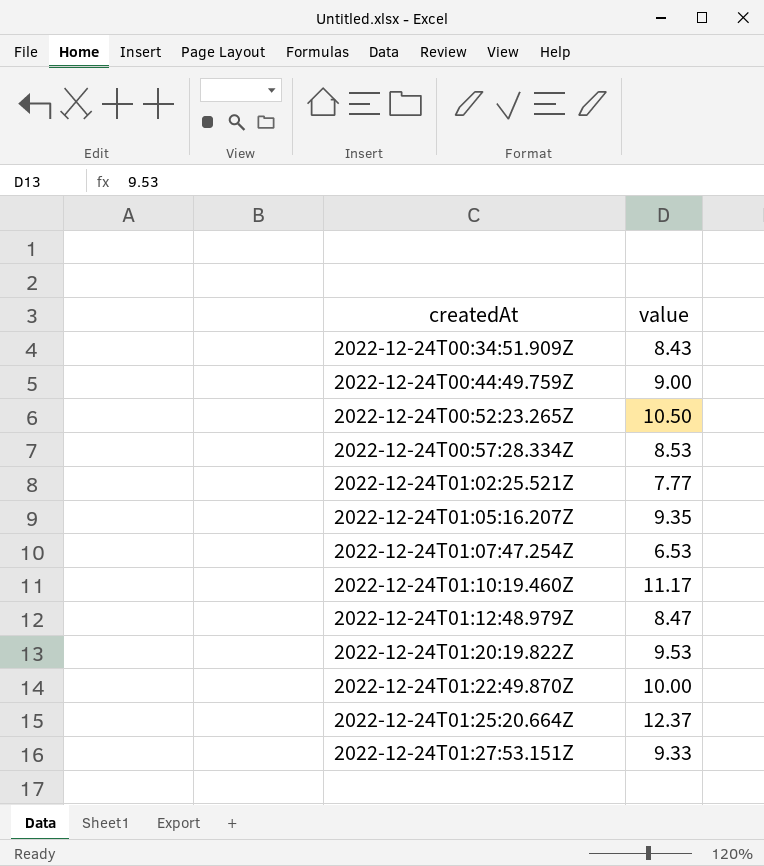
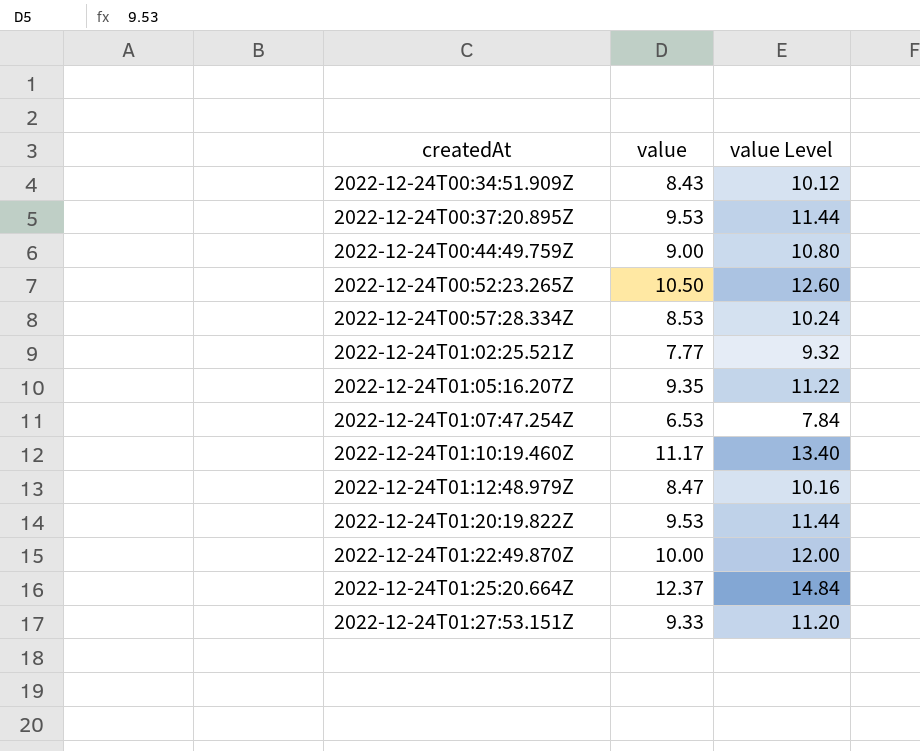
column value Level | formula: none -> [value] * 1.2
row 2022-12-24T00:37:20.895Z: none -> 9.53 | 11.44

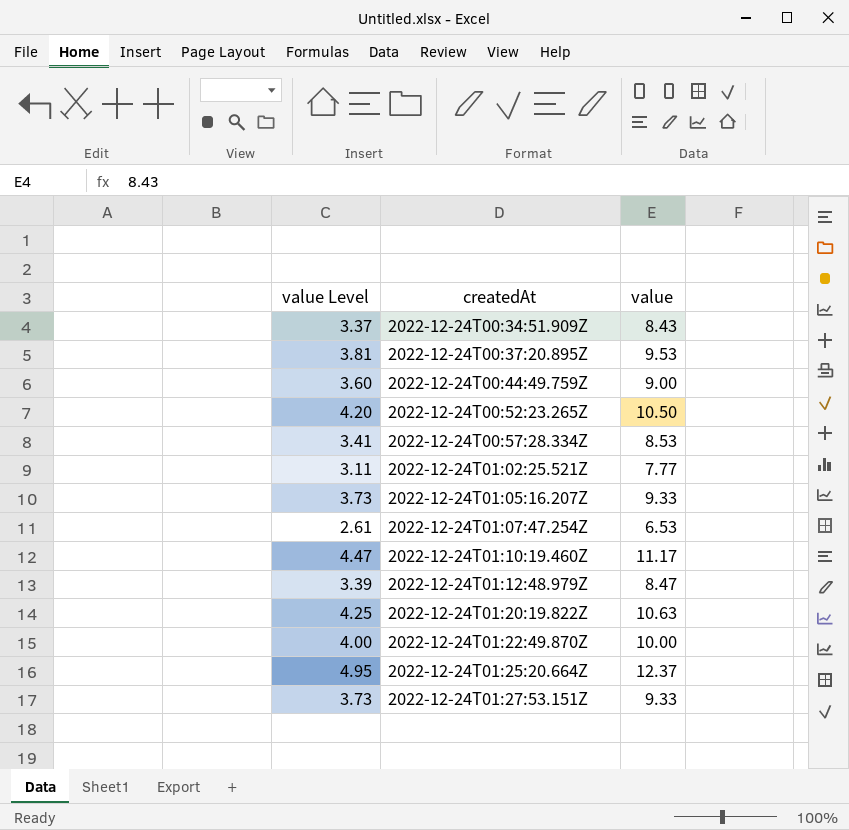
column value Level | formula: [value] * 1.2 -> [value] * 0.4
column value Level | position: 3 -> 1
2022-12-24T01:05:16.207Z | value: 9.35 -> 9.33
2022-12-24T01:20:19.822Z | value: 9.53 -> 10.63

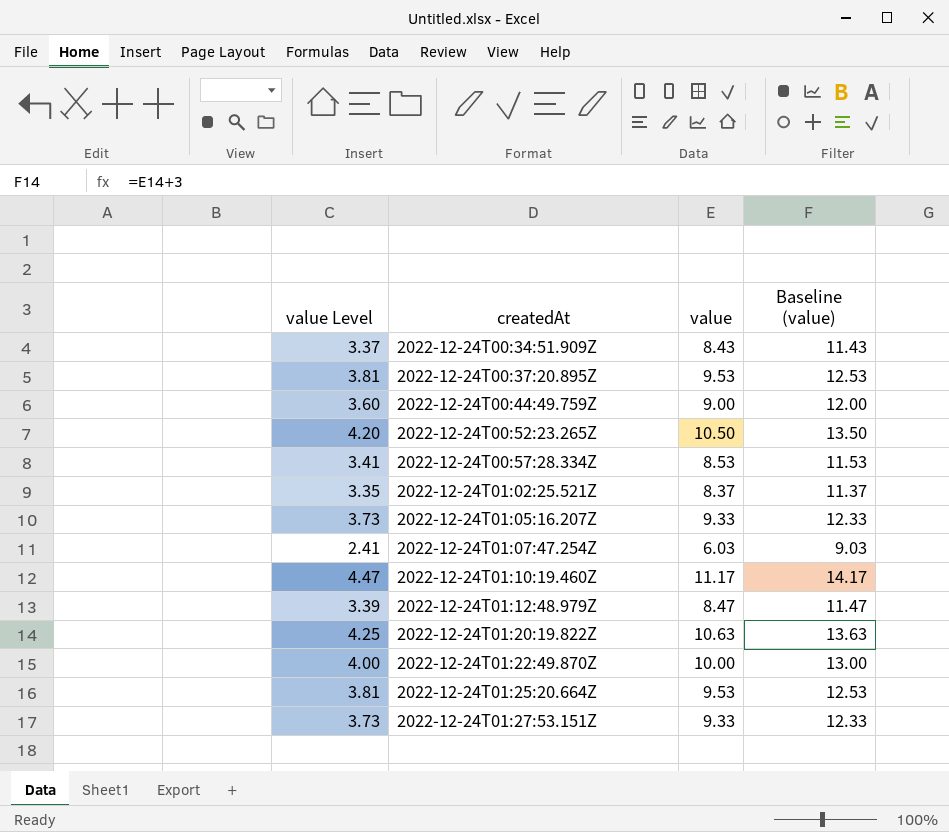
column Baseline (value) | formula: none -> [value] + 3
2022-12-24T01:02:25.521Z | value Level: 3.11 -> 3.35
2022-12-24T01:02:25.521Z | value: 7.77 -> 8.37
2022-12-24T01:07:47.254Z | value Level: 2.61 -> 2.41
2022-12-24T01:07:47.254Z | value: 6.53 -> 6.03
2022-12-24T01:25:20.664Z | value Level: 4.95 -> 3.81
2022-12-24T01:25:20.664Z | value: 12.37 -> 9.53

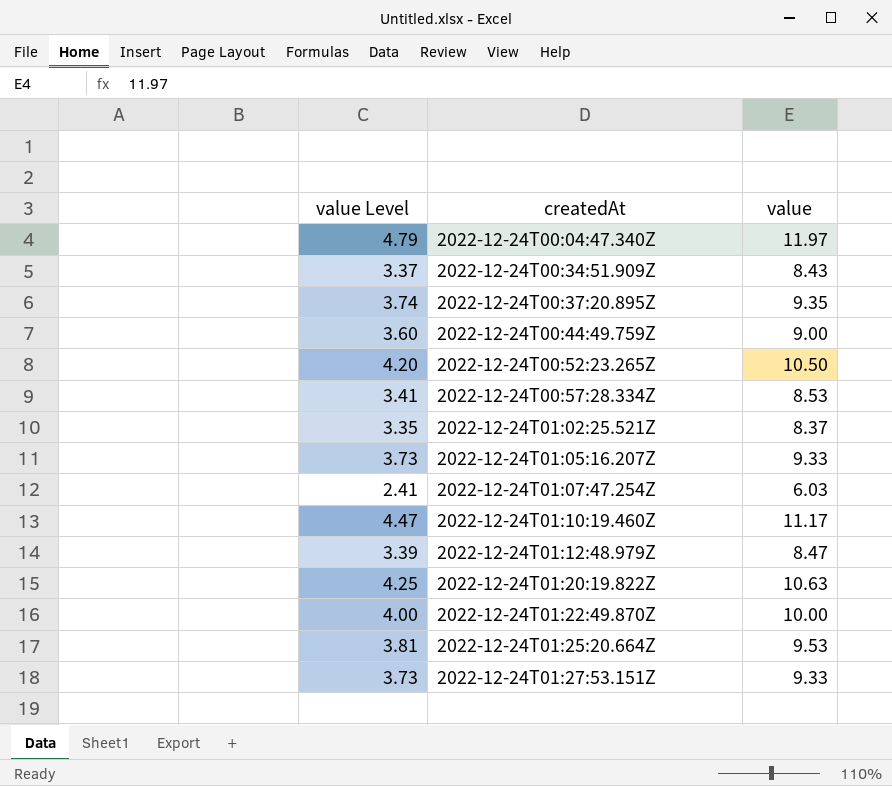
column Baseline (value) | formula: [value] + 3 -> none
row 2022-12-24T00:04:47.340Z: none -> 4.79 | 11.97
2022-12-24T00:37:20.895Z | value Level: 3.81 -> 3.74
2022-12-24T00:37:20.895Z | value: 9.53 -> 9.35

